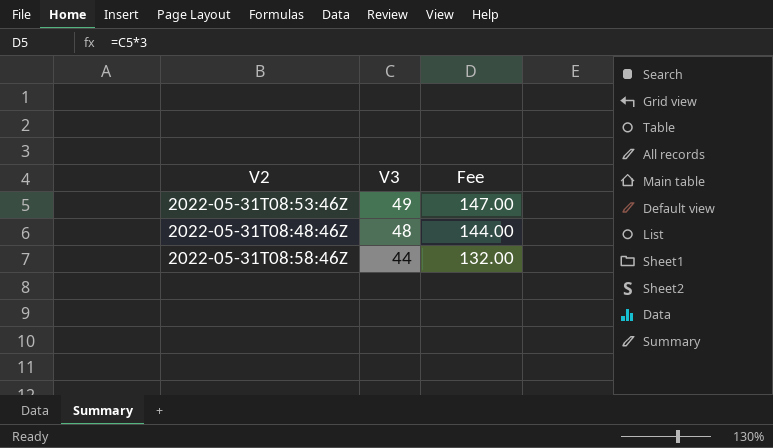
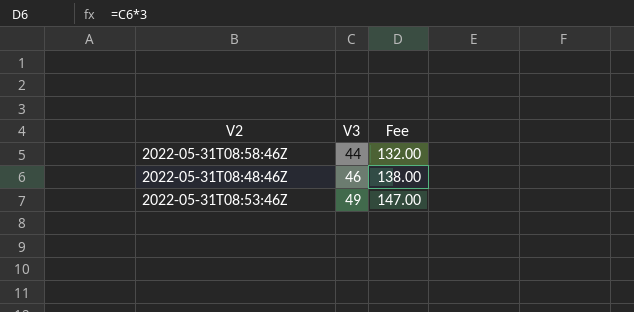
row order: V3 descending -> V3 ascending
2022-05-31T08:48:46Z | V3: 48 -> 46
2022-05-31T08:48:46Z | Fee: 144.00 -> 138.00

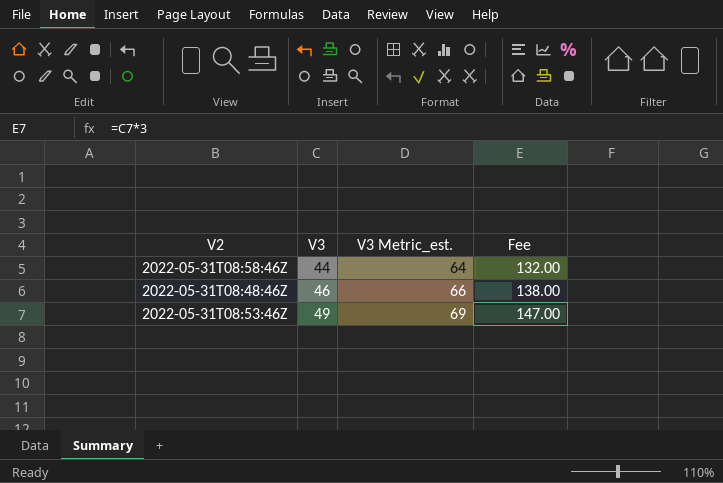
column V3 Metric_est. | formula: none -> [V3] + 20

